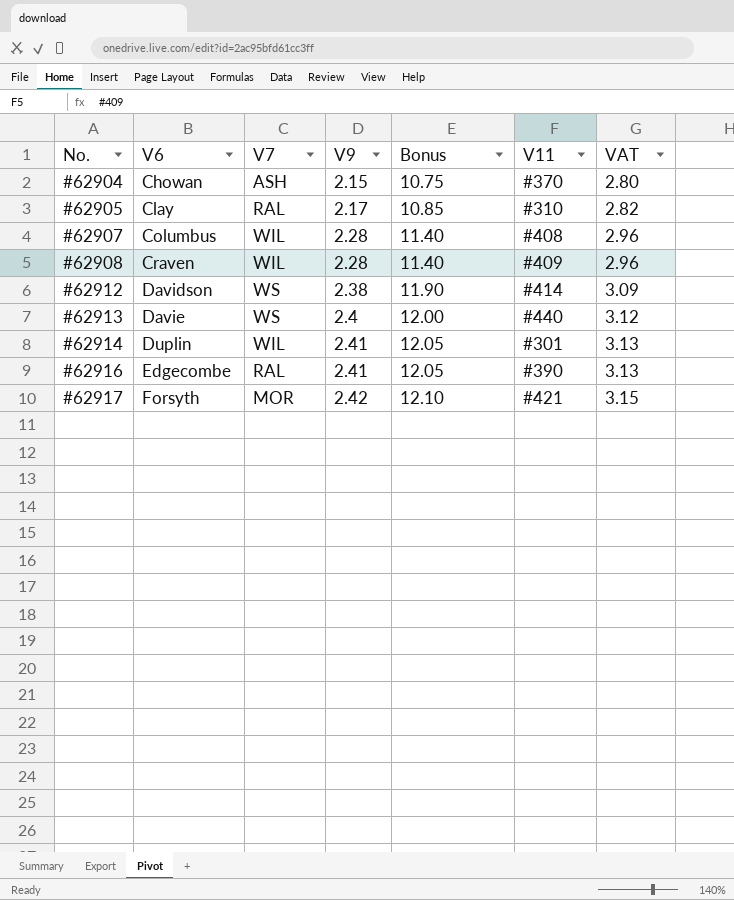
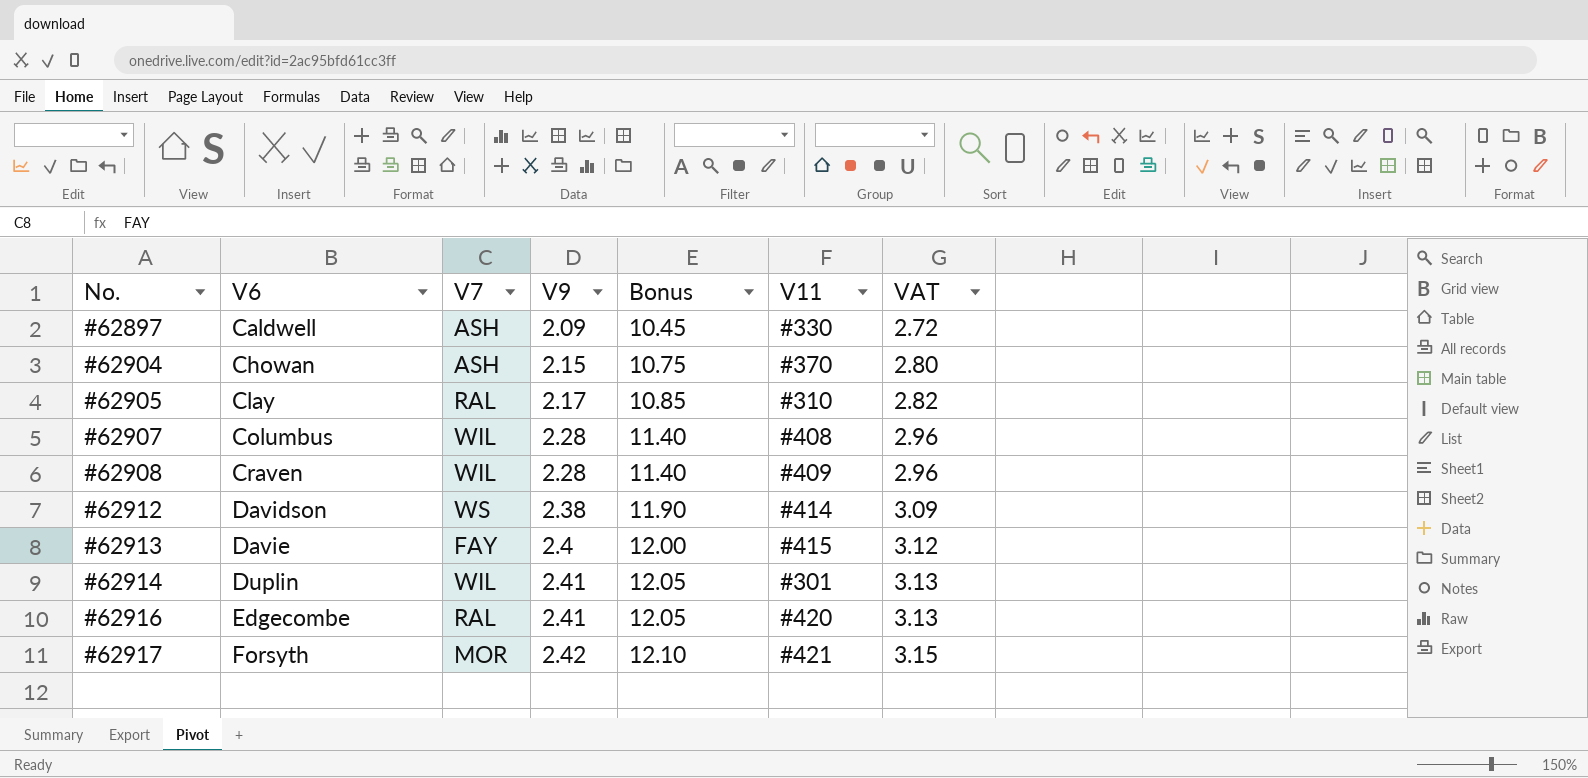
row #62897: none -> Caldwell | ASH | 2.09 | 10.45 | #330 | 2.72
#62913 | V7: WS -> FAY
#62913 | V11: #440 -> #415
#62916 | V11: #390 -> #420

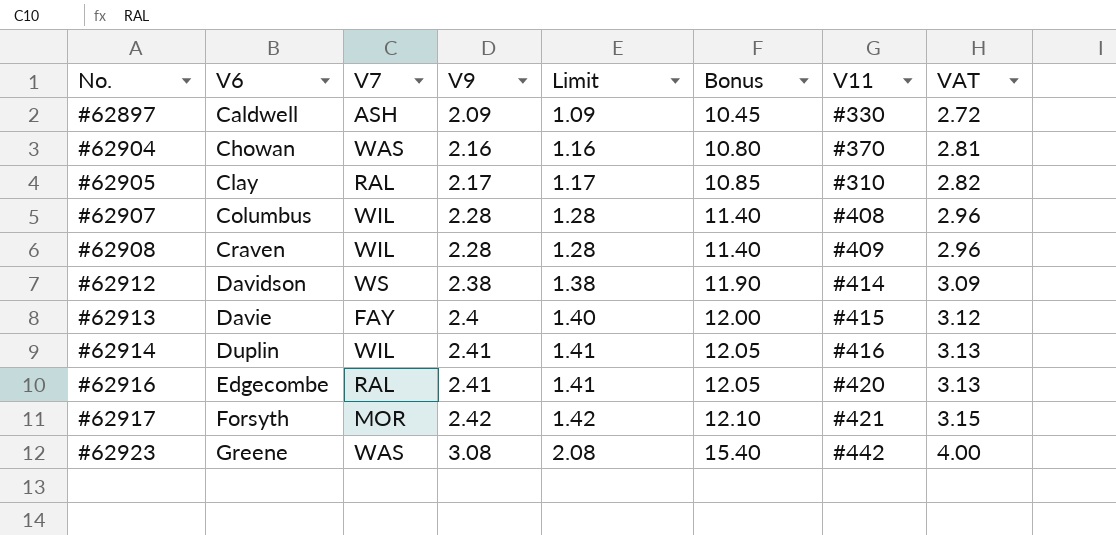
column Limit | formula: none -> [V9] - 1
#62904 | V7: ASH -> WAS
#62904 | V9: 2.15 -> 2.16
#62904 | Bonus: 10.75 -> 10.80
#62904 | VAT: 2.80 -> 2.81
#62914 | V11: #301 -> #416
row #62923: none -> Greene | WAS | 3.08 | 2.08 | 15.40 | #442 | 4.00

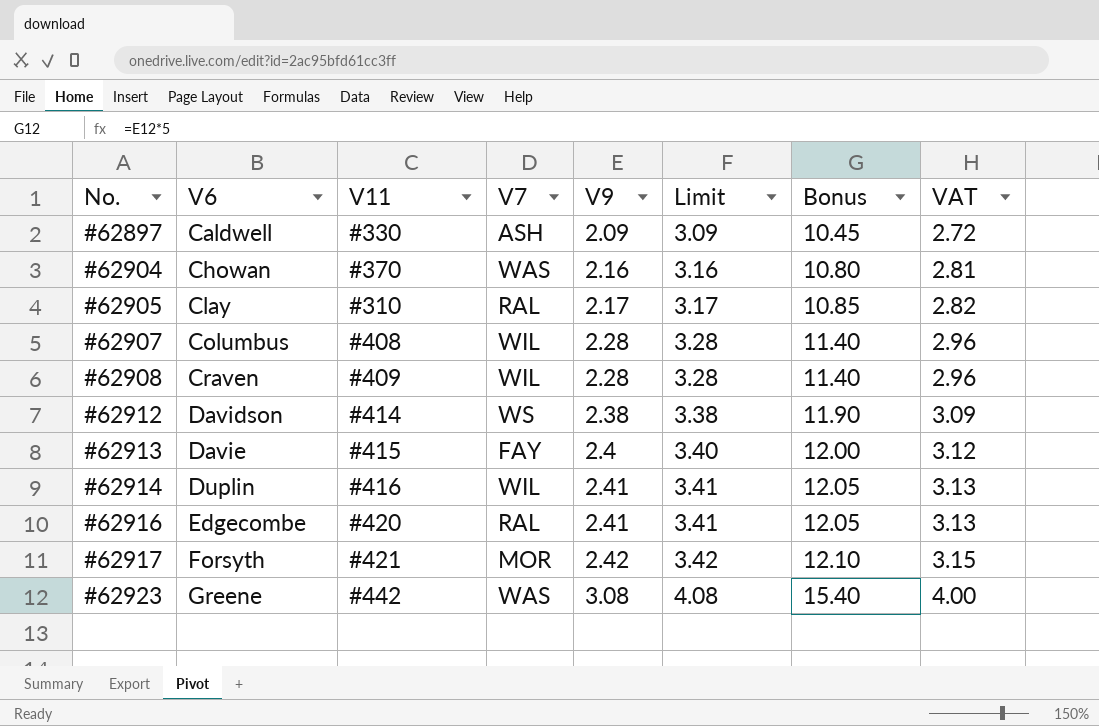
column V11 | position: 7 -> 3
column Limit | formula: [V9] - 1 -> [V9] + 1

